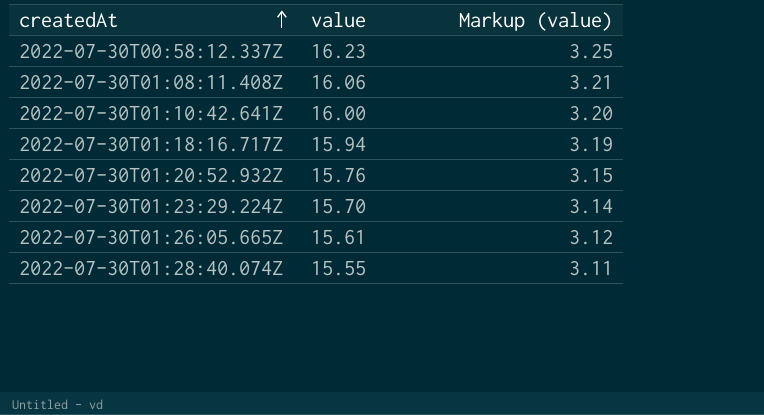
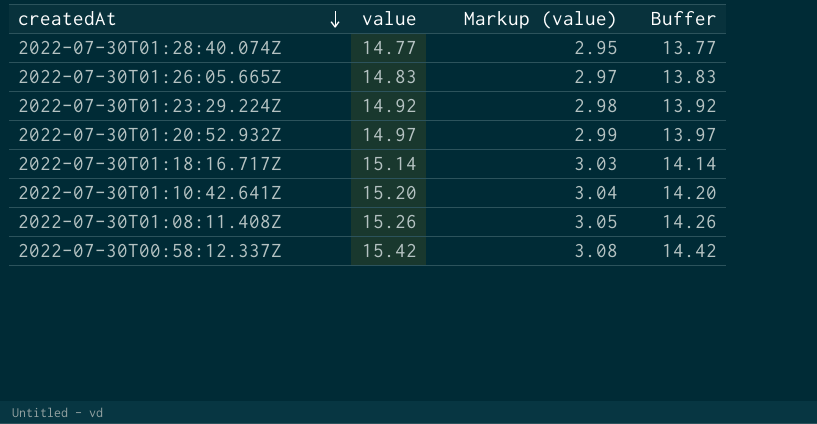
row order: createdAt ascending -> createdAt descending
column Buffer | formula: none -> [value] - 1
2022-07-30T01:28:40.074Z | value: 15.55 -> 14.77
2022-07-30T01:28:40.074Z | Markup (value): 3.11 -> 2.95
2022-07-30T01:26:05.665Z | value: 15.61 -> 14.83
2022-07-30T01:26:05.665Z | Markup (value): 3.12 -> 2.97
2022-07-30T01:23:29.224Z | value: 15.70 -> 14.92
2022-07-30T01:23:29.224Z | Markup (value): 3.14 -> 2.98
2022-07-30T01:20:52.932Z | value: 15.76 -> 14.97
2022-07-30T01:20:52.932Z | Markup (value): 3.15 -> 2.99
2022-07-30T01:18:16.717Z | value: 15.94 -> 15.14
2022-07-30T01:18:16.717Z | Markup (value): 3.19 -> 3.03
2022-07-30T01:10:42.641Z | value: 16.00 -> 15.20
2022-07-30T01:10:42.641Z | Markup (value): 3.20 -> 3.04
2022-07-30T01:08:11.408Z | value: 16.06 -> 15.26
2022-07-30T01:08:11.408Z | Markup (value): 3.21 -> 3.05
2022-07-30T00:58:12.337Z | value: 16.23 -> 15.42
2022-07-30T00:58:12.337Z | Markup (value): 3.25 -> 3.08

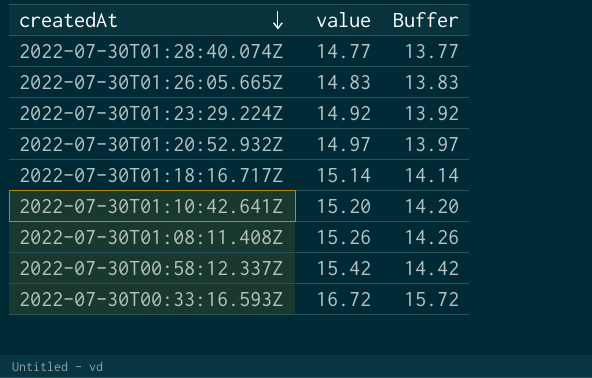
column Markup (value) | formula: [value] * 0.2 -> none
row 2022-07-30T00:33:16.593Z: none -> 16.72 | 15.72

